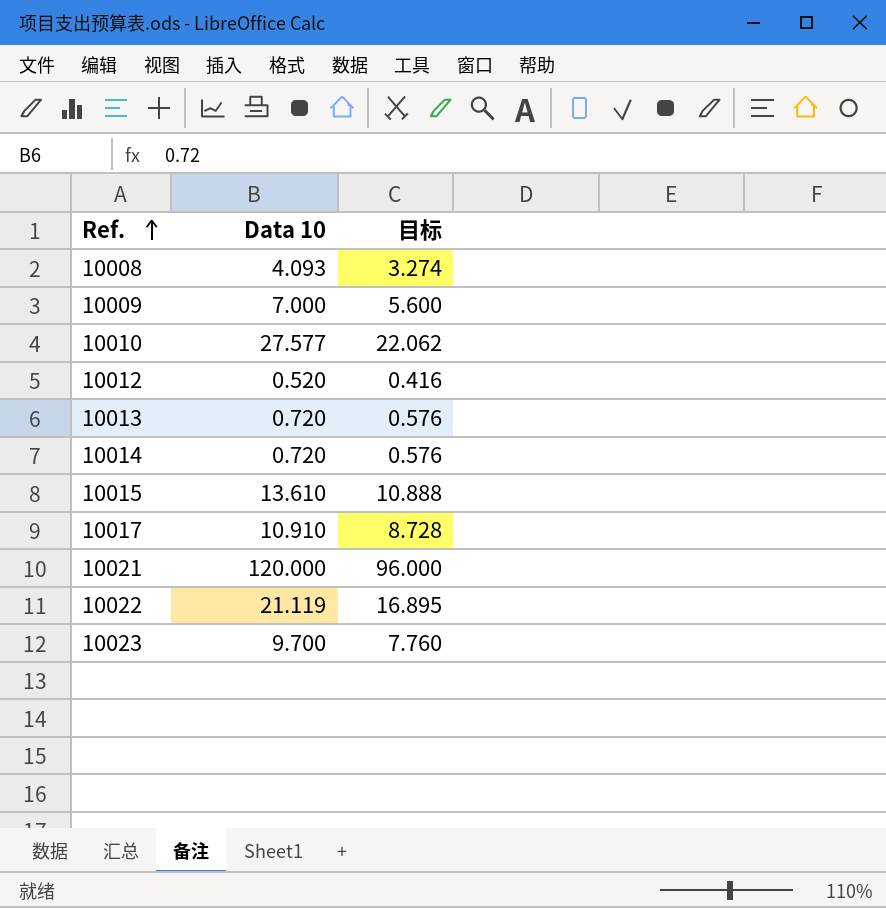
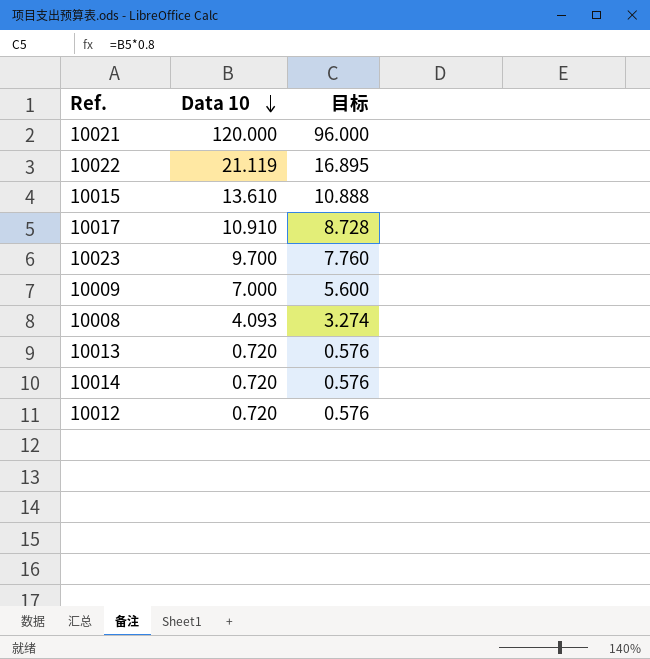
row order: Ref. ascending -> Data 10 descending
row 10010: 27.577 | 22.062 -> none
10012 | Data 10: 0.520 -> 0.720
10012 | 目标: 0.416 -> 0.576

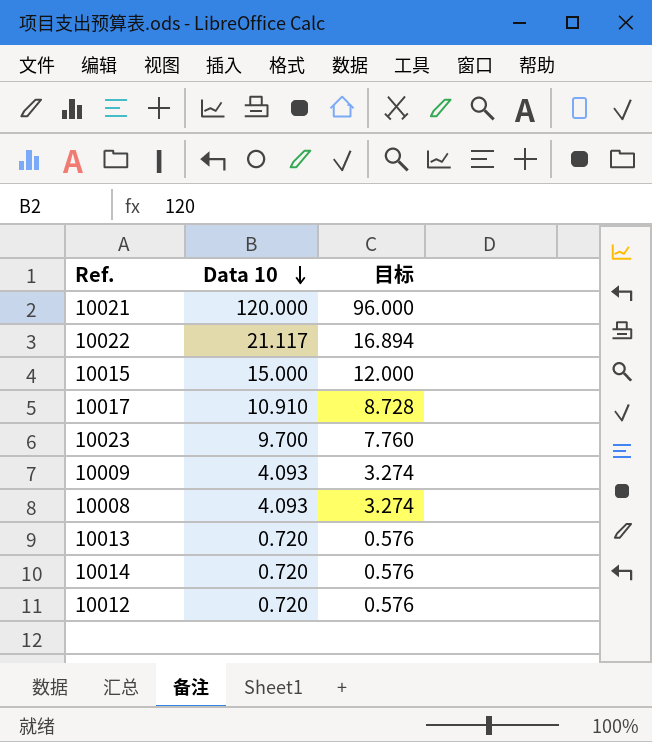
10022 | Data 10: 21.119 -> 21.117
10022 | 目标: 16.895 -> 16.894
10015 | Data 10: 13.610 -> 15.000
10015 | 目标: 10.888 -> 12.000
10009 | Data 10: 7.000 -> 4.093
10009 | 目标: 5.600 -> 3.274

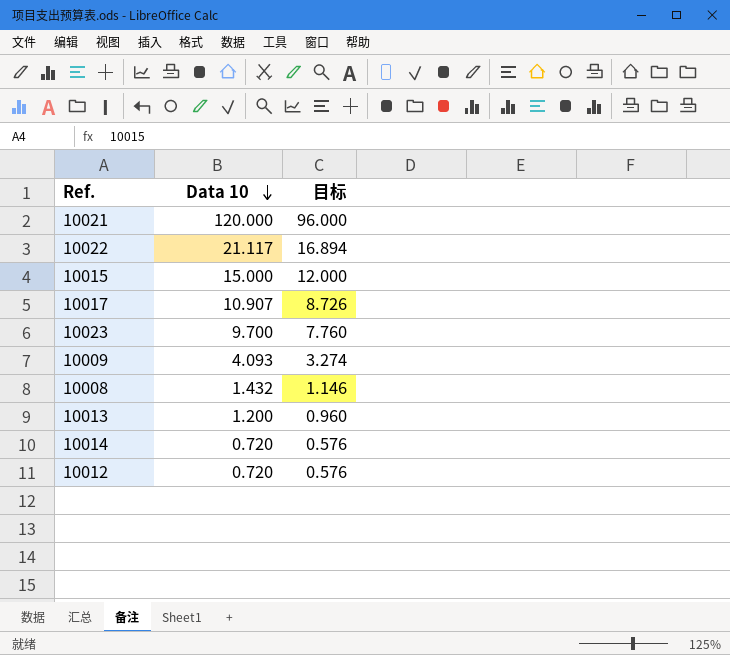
10017 | Data 10: 10.910 -> 10.907
10017 | 目标: 8.728 -> 8.726
10008 | Data 10: 4.093 -> 1.432
10008 | 目标: 3.274 -> 1.146
10013 | Data 10: 0.720 -> 1.200
10013 | 目标: 0.576 -> 0.960

